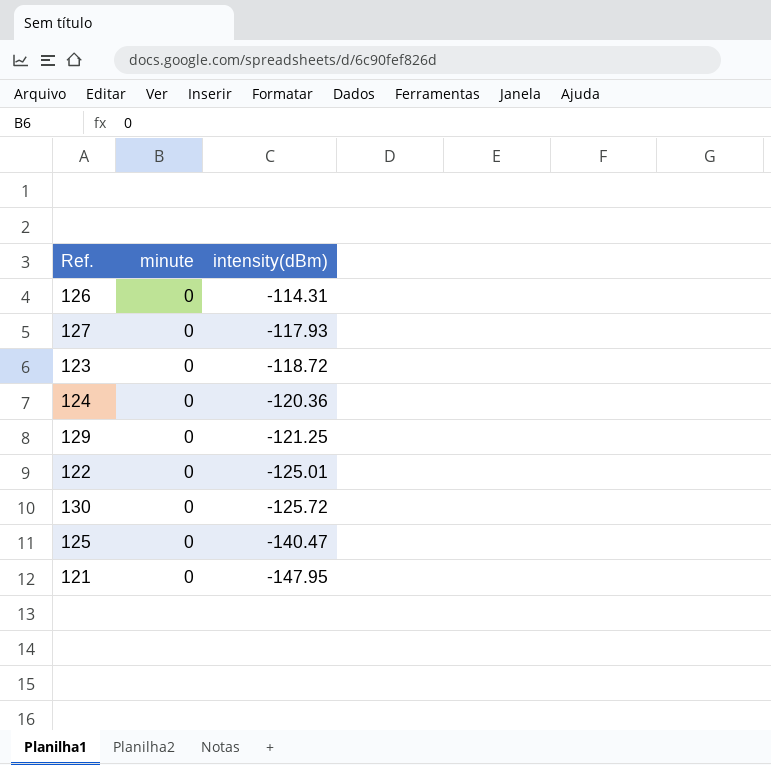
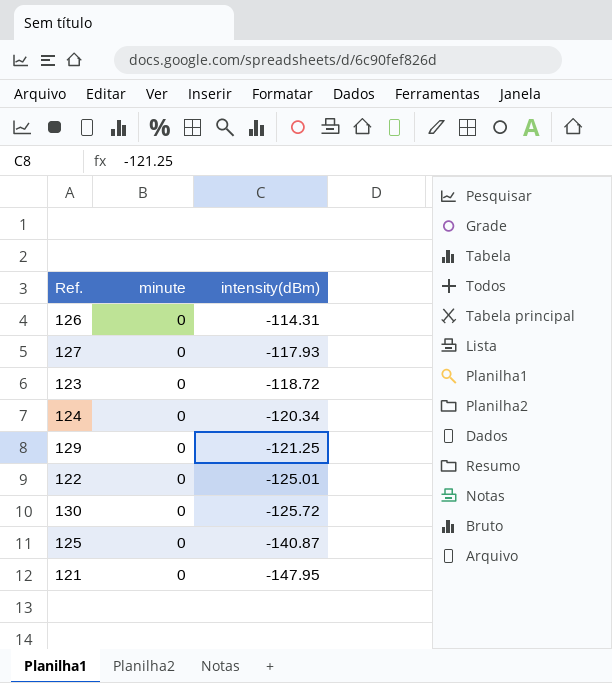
124 | intensity(dBm): -120.36 -> -120.34
125 | intensity(dBm): -140.47 -> -140.87

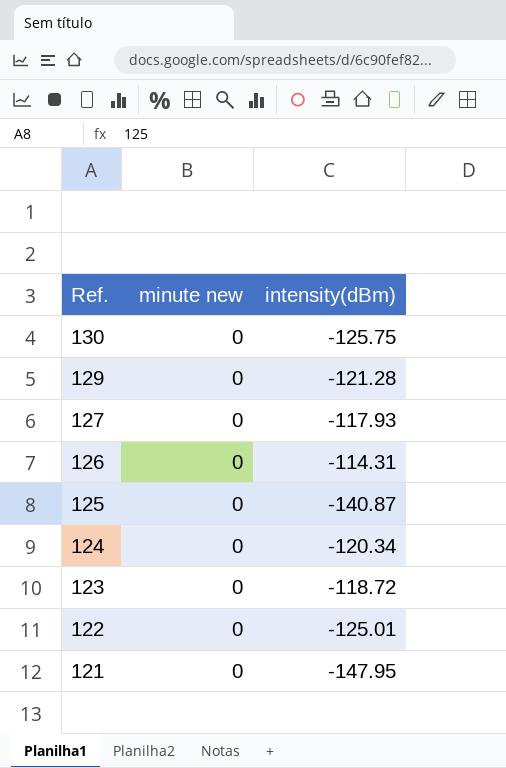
row order: intensity(dBm) descending -> Ref. descending
column name: minute -> minute new
130 | intensity(dBm): -125.72 -> -125.75
129 | intensity(dBm): -121.25 -> -121.28

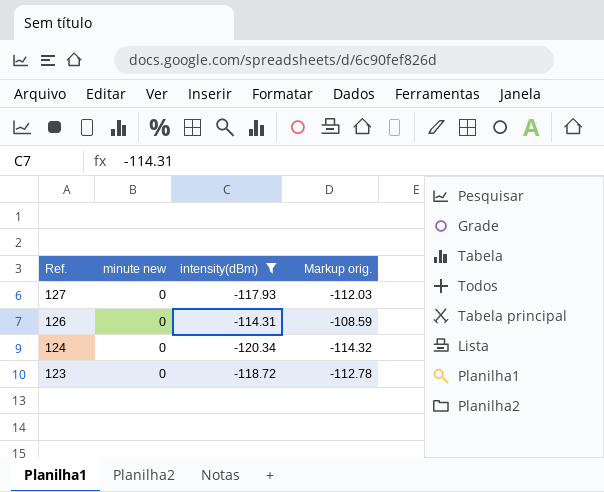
filter: none -> intensity(dBm) >= -120.34
column Markup orig. | formula: none -> [intensity(dBm)] * 0.95

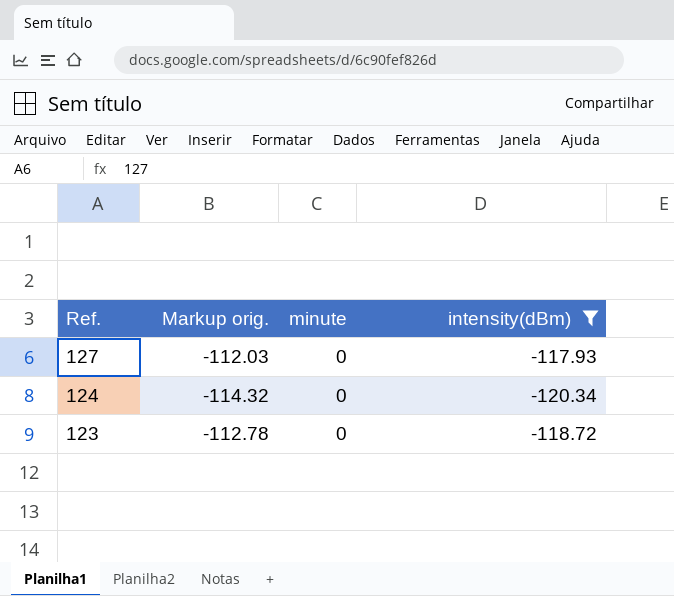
column Markup orig. | position: 4 -> 2
column name: minute new -> minute
row 126: 0 | -114.31 | -108.59 -> none

